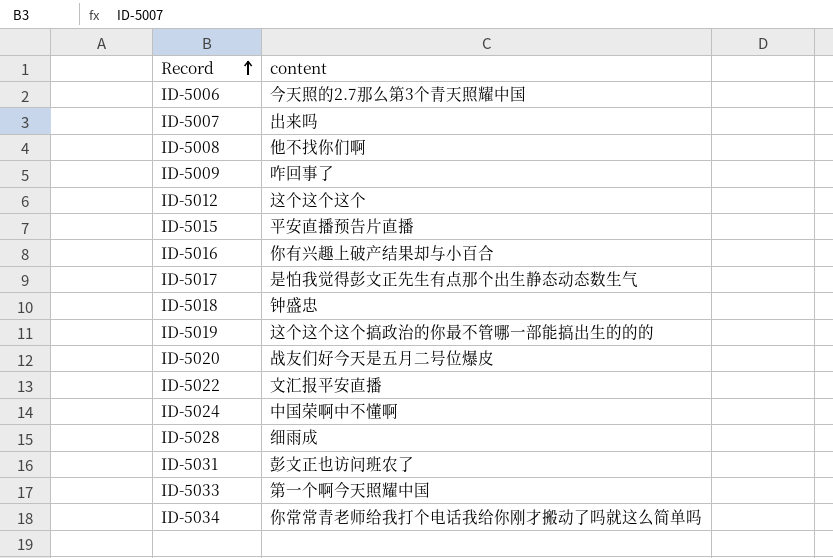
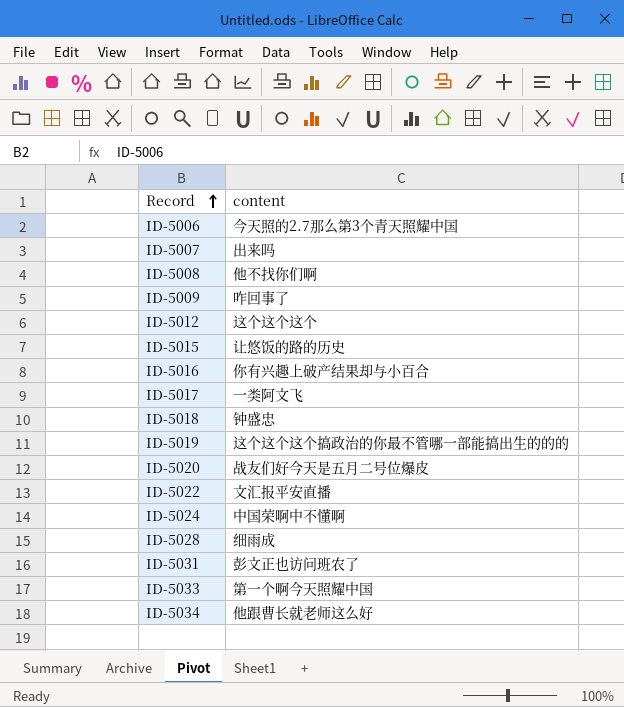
ID-5015 | content: 平安直播预告片直播 -> 让悠饭的路的历史
ID-5017 | content: 是怕我觉得彭文正先生有点那个出生静态动态数生气 -> 一类阿文飞
ID-5034 | content: 你常常青老师给我打个电话我给你刚才搬动了吗就这么简单吗 -> 他跟曹长就老师这么好

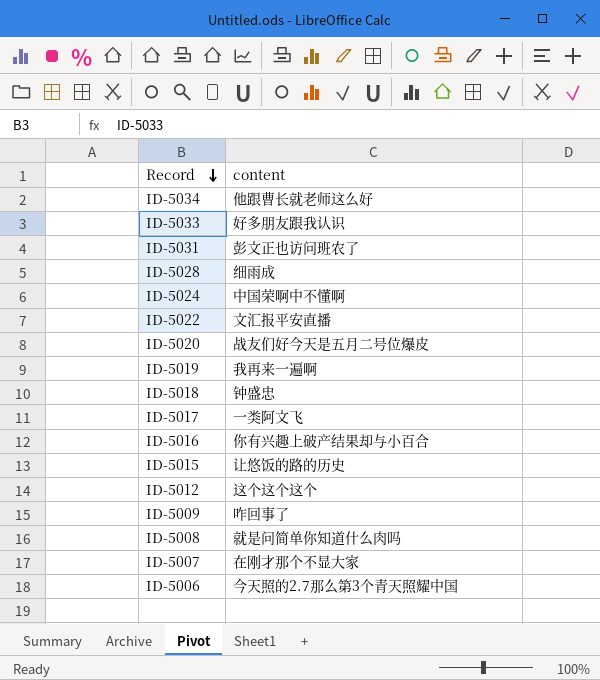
row order: Record ascending -> Record descending
ID-5033 | content: 第一个啊今天照耀中国 -> 好多朋友跟我认识
ID-5019 | content: 这个这个这个搞政治的你最不管哪一部能搞出生的的的 -> 我再来一遍啊
ID-5008 | content: 他不找你们啊 -> 就是问简单你知道什么肉吗
ID-5007 | content: 出来吗 -> 在刚才那个不显大家

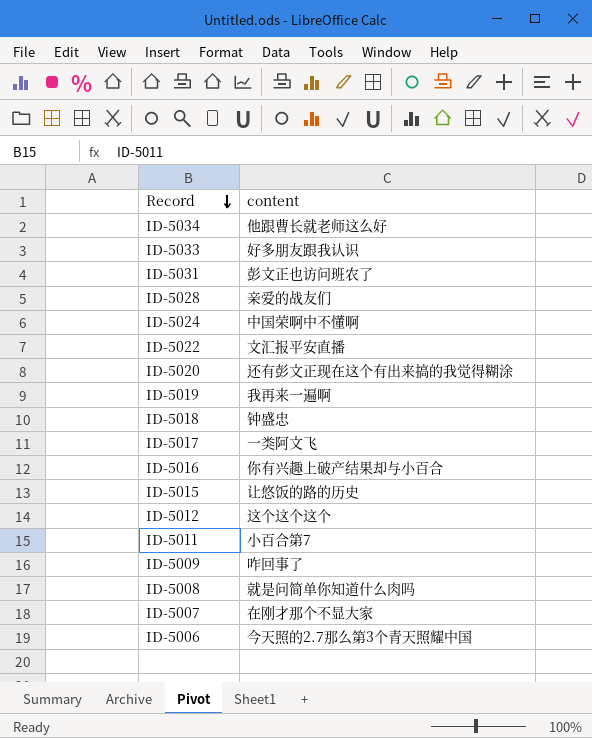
ID-5028 | content: 细雨成 -> 亲爱的战友们
ID-5020 | content: 战友们好今天是五月二号位爆皮 -> 还有彭文正现在这个有出来搞的我觉得糊涂
row ID-5011: none -> 小百合第7

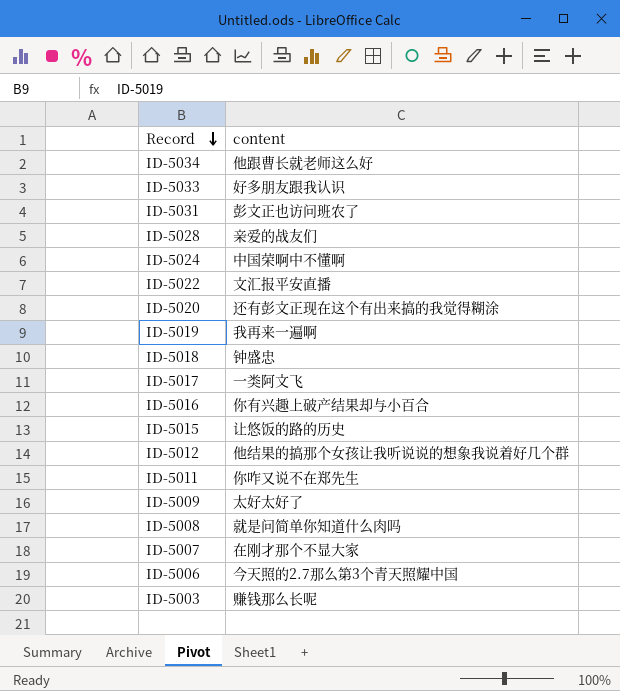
ID-5012 | content: 这个这个这个 -> 他结果的搞那个女孩让我听说说的想象我说着好几个群
ID-5011 | content: 小百合第7 -> 你咋又说不在郑先生
ID-5009 | content: 咋回事了 -> 太好太好了
row ID-5003: none -> 赚钱那么长呢

